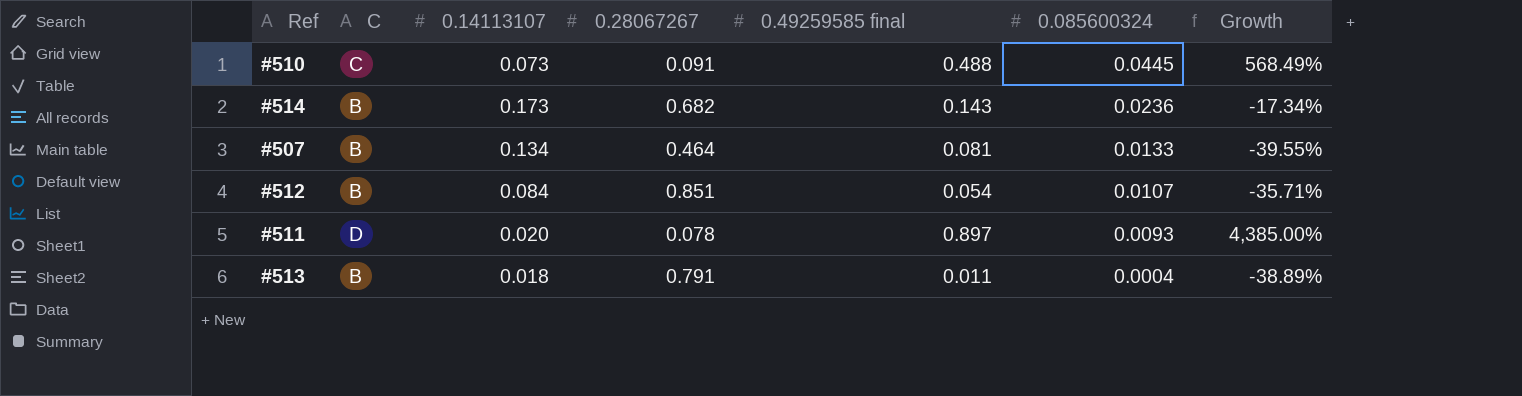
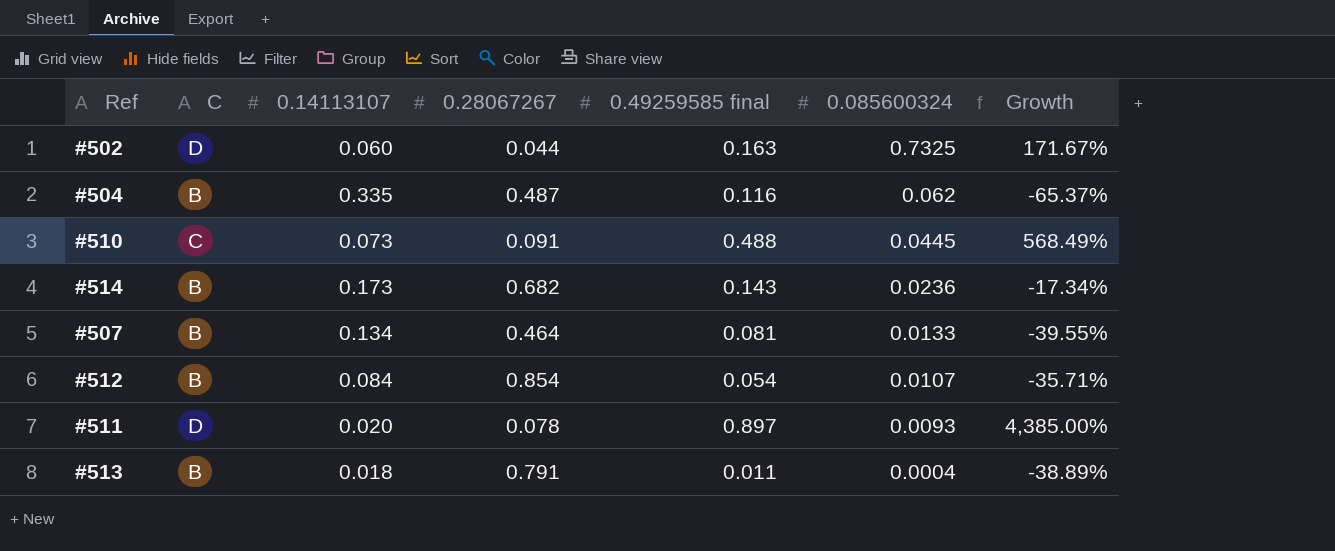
row #502: none -> D | 0.060 | 0.044 | 0.163 | 0.7325 | 171.67%
row #504: none -> B | 0.335 | 0.487 | 0.116 | 0.062 | -65.37%
#512 | 0.28067267: 0.851 -> 0.854

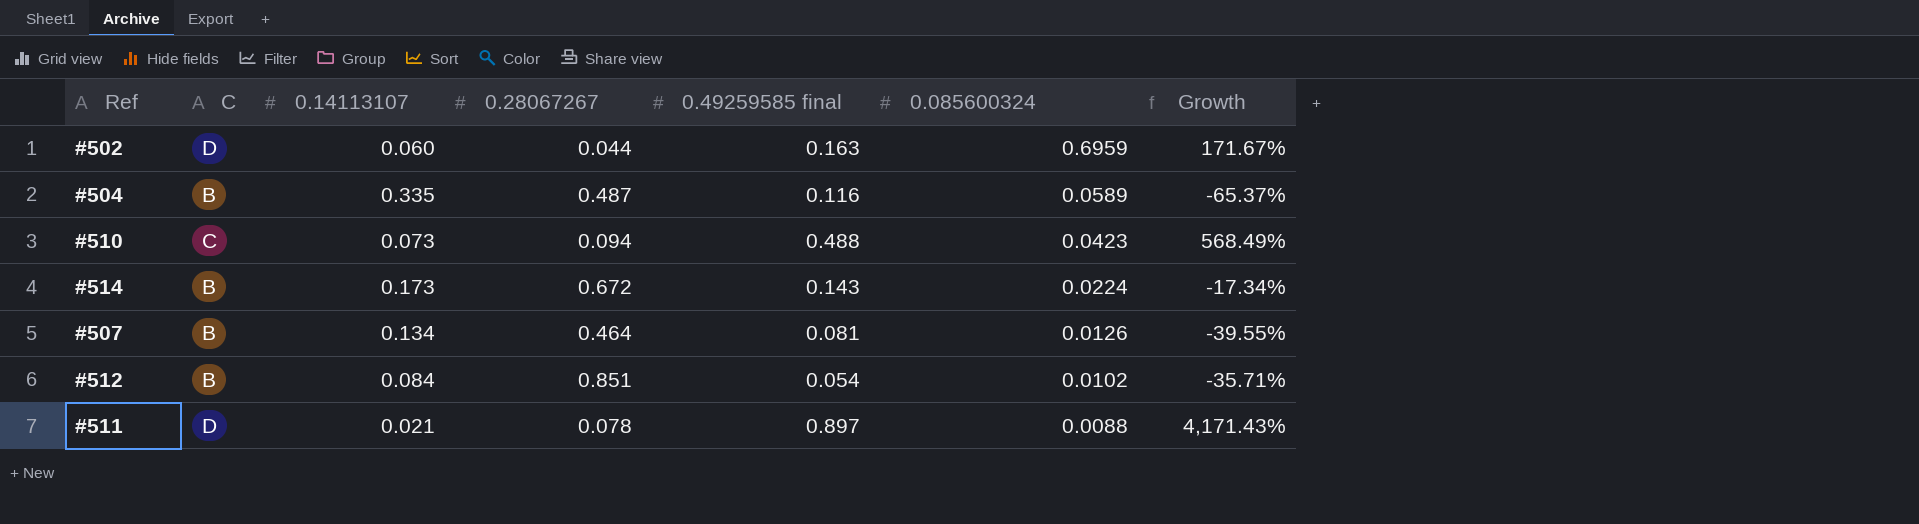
row #513: B | 0.018 | 0.791 | 0.011 | 0.0004 | -38.89% -> none
#502 | 0.085600324: 0.7325 -> 0.6959
#504 | 0.085600324: 0.062 -> 0.0589
#510 | 0.28067267: 0.091 -> 0.094
#510 | 0.085600324: 0.0445 -> 0.0423
#514 | 0.28067267: 0.682 -> 0.672
#514 | 0.085600324: 0.0236 -> 0.0224
#507 | 0.085600324: 0.0133 -> 0.0126
#512 | 0.28067267: 0.854 -> 0.851
#512 | 0.085600324: 0.0107 -> 0.0102
#511 | 0.14113107: 0.020 -> 0.021
#511 | 0.085600324: 0.0093 -> 0.0088
#511 | Growth: 4,385.00% -> 4,171.43%

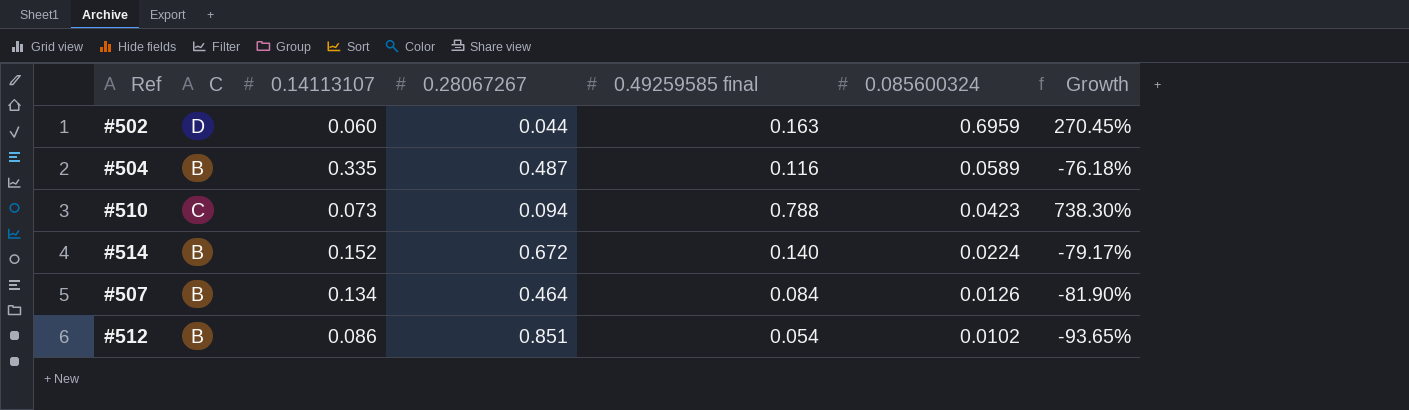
column Growth | formula: ([0.49259585 final] - [0.14113107]) / [0.14113107] -> ([0.49259585 final] - [0.28067267]) / [0.28067267]
row #511: D | 0.021 | 0.078 | 0.897 | 0.0088 | 4,171.43% -> none
#510 | 0.49259585 final: 0.488 -> 0.788
#514 | 0.14113107: 0.173 -> 0.152
#514 | 0.49259585 final: 0.143 -> 0.140
#507 | 0.49259585 final: 0.081 -> 0.084
#512 | 0.14113107: 0.084 -> 0.086

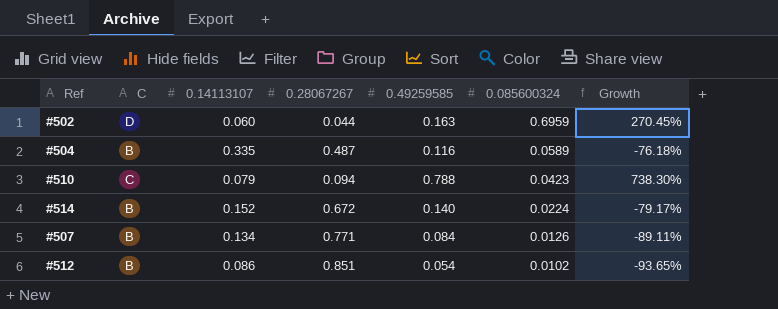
column name: 0.49259585 final -> 0.49259585
#510 | 0.14113107: 0.073 -> 0.079
#507 | 0.28067267: 0.464 -> 0.771
#507 | Growth: -81.90% -> -89.11%

